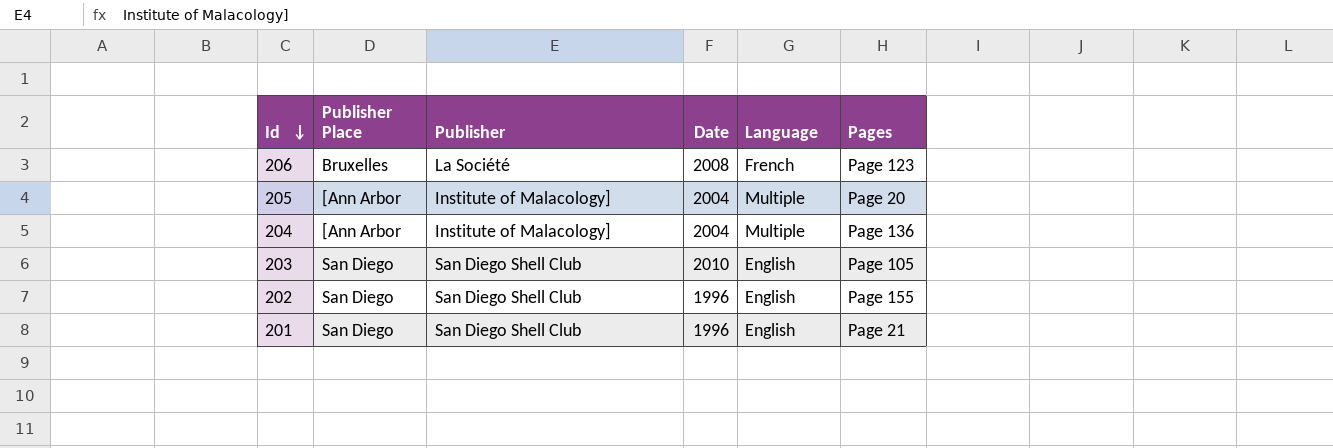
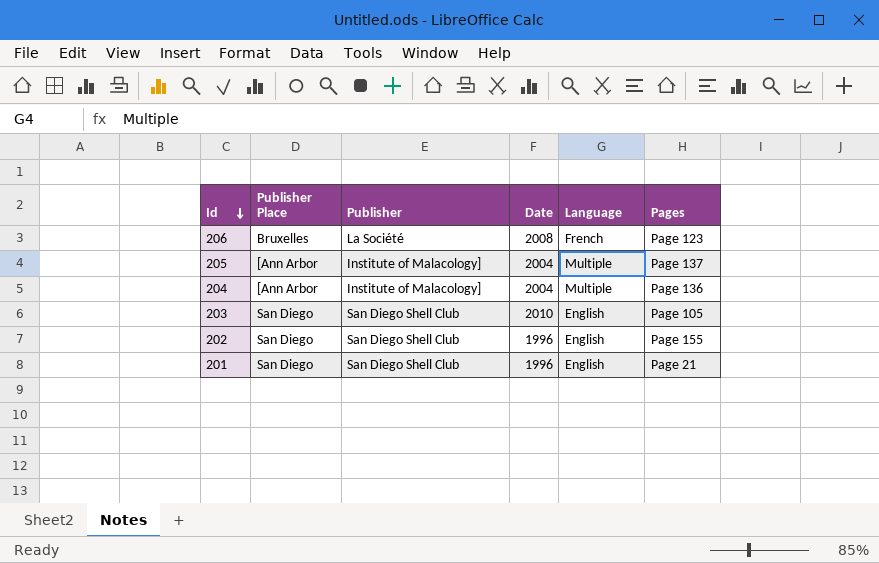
205 | Pages: Page 20 -> Page 137

